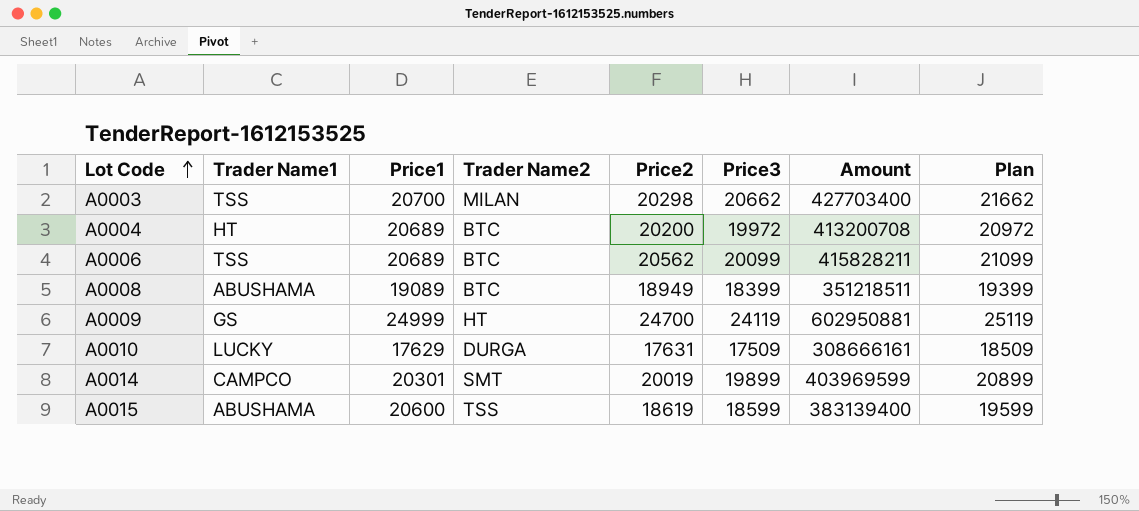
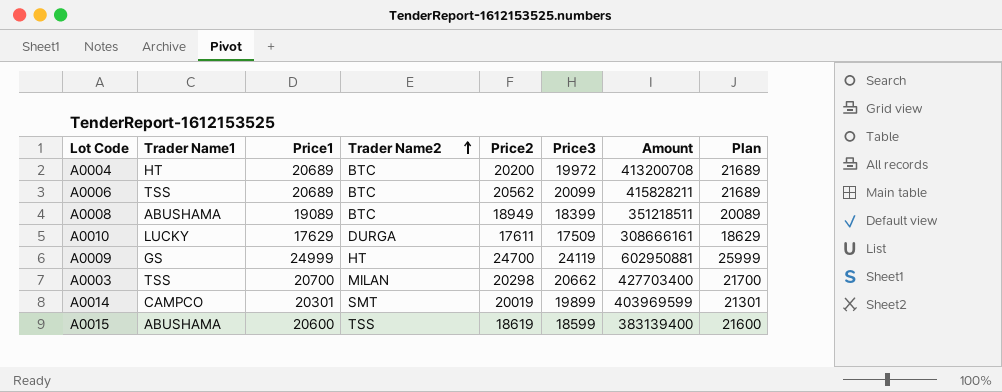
row order: Lot Code ascending -> Trader Name2 ascending
column Plan | formula: [Price3] + 1000 -> [Price1] + 1000
A0010 | Price2: 17631 -> 17611

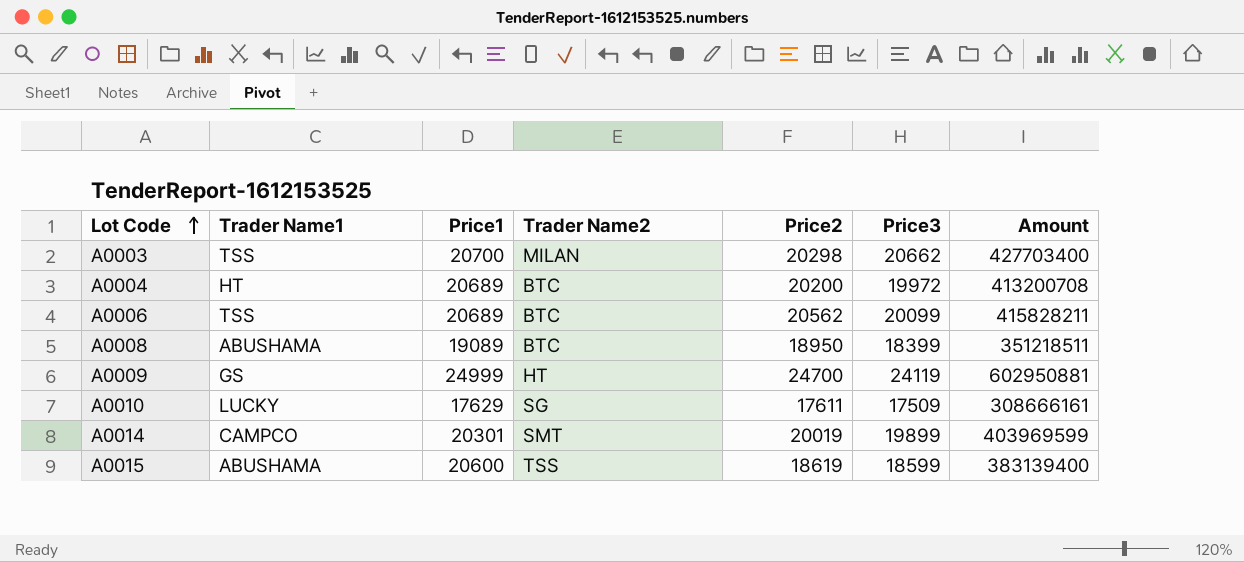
row order: Trader Name2 ascending -> Lot Code ascending
column Plan | formula: [Price1] + 1000 -> none
A0008 | Price2: 18949 -> 18950
A0010 | Trader Name2: DURGA -> SG

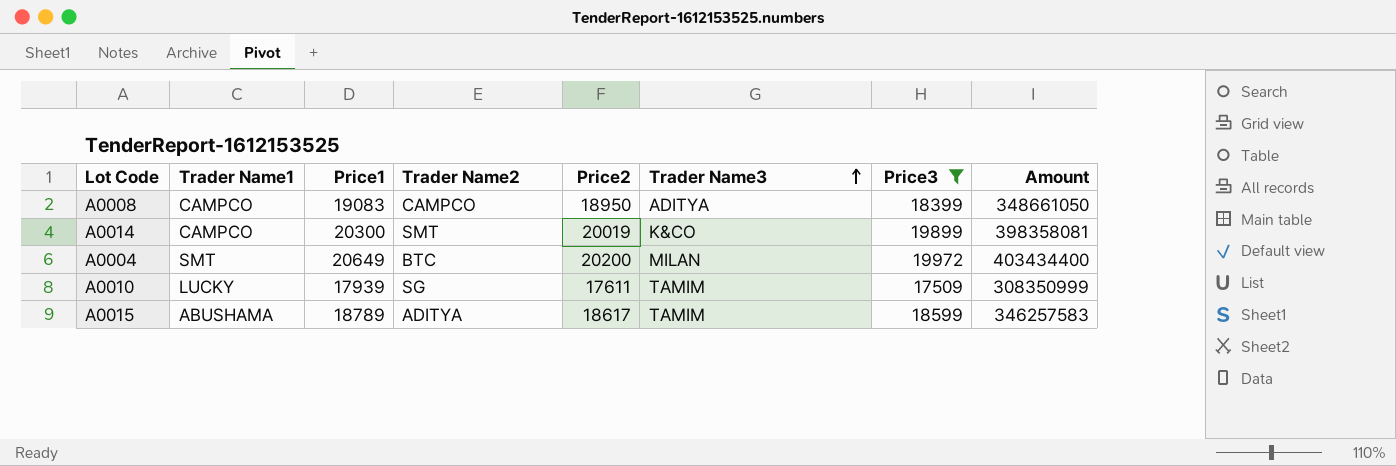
filter: none -> Price3 <= 19972
row order: Lot Code ascending -> Trader Name3 ascending
column Trader Name3 | position: none -> 6
column Amount | formula: [Price1] * [Price3] -> [Price2] * [Price3]
A0008 | Trader Name1: ABUSHAMA -> CAMPCO
A0008 | Price1: 19089 -> 19083
A0008 | Trader Name2: BTC -> CAMPCO
A0014 | Price1: 20301 -> 20300
A0004 | Trader Name1: HT -> SMT
A0004 | Price1: 20689 -> 20649
A0010 | Price1: 17629 -> 17939
A0015 | Price1: 20600 -> 18789
A0015 | Trader Name2: TSS -> ADITYA
A0015 | Price2: 18619 -> 18617

